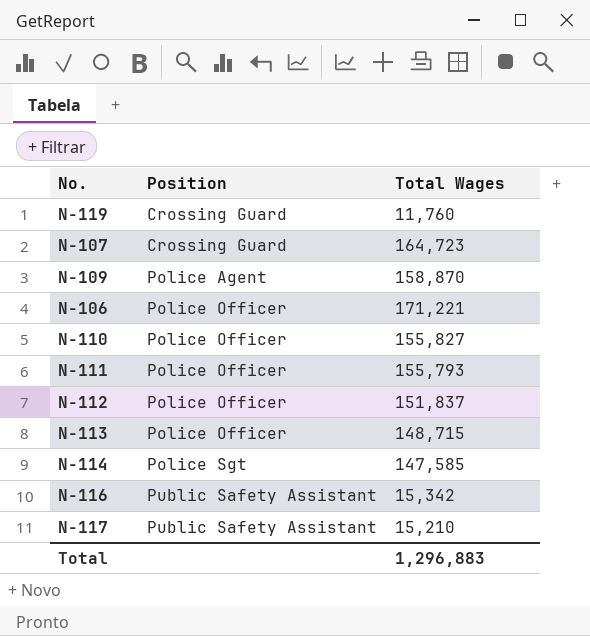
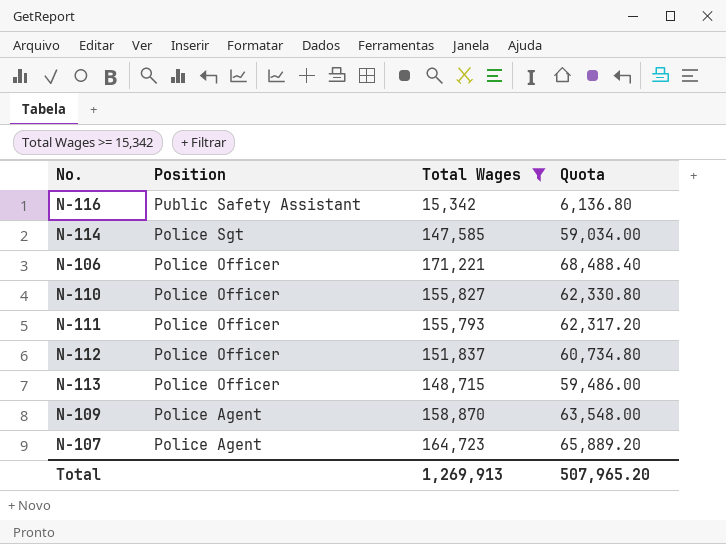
filter: none -> Total Wages >= 15,342
row order: Position ascending -> Position descending
column Quota | formula: none -> [Total Wages] * 0.4
N-107 | Position: Crossing Guard -> Police Agent
Total | Total Wages: 1,296,883 -> 1,269,913

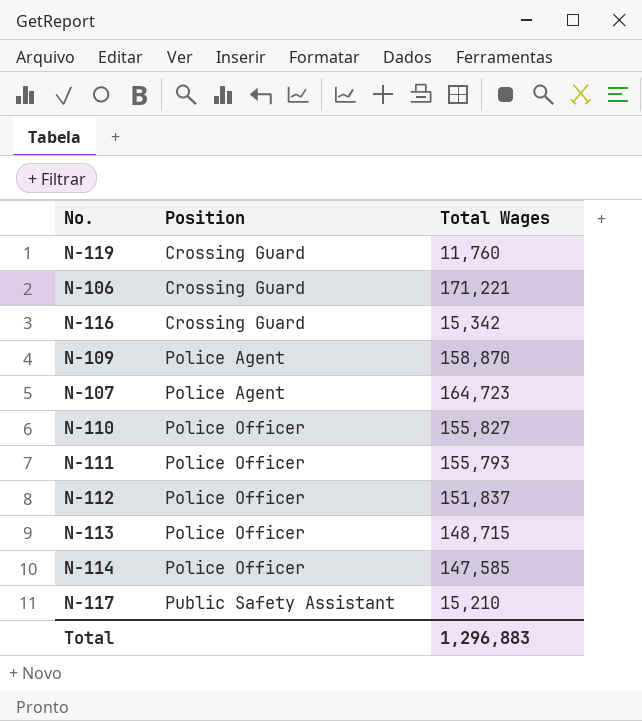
filter: Total Wages >= 15,342 -> none
row order: Position descending -> Position ascending
column Quota | formula: [Total Wages] * 0.4 -> none
N-106 | Position: Police Officer -> Crossing Guard
N-116 | Position: Public Safety Assistant -> Crossing Guard
N-114 | Position: Police Sgt -> Police Officer
Total | Total Wages: 1,269,913 -> 1,296,883

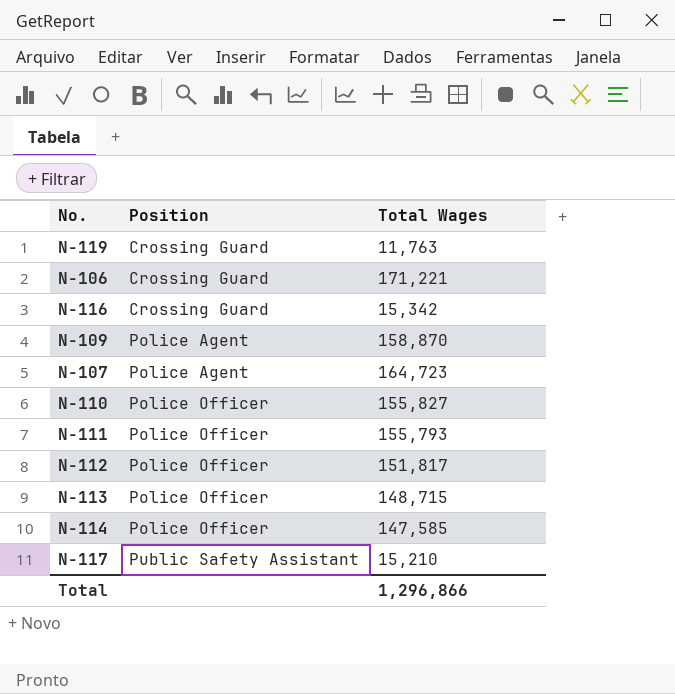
N-119 | Total Wages: 11,760 -> 11,763
N-112 | Total Wages: 151,837 -> 151,817
Total | Total Wages: 1,296,883 -> 1,296,866

